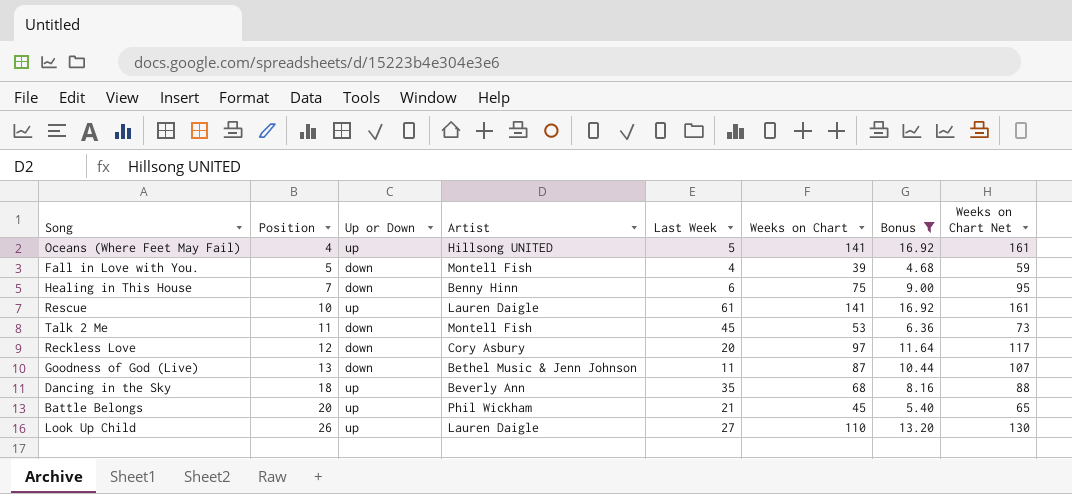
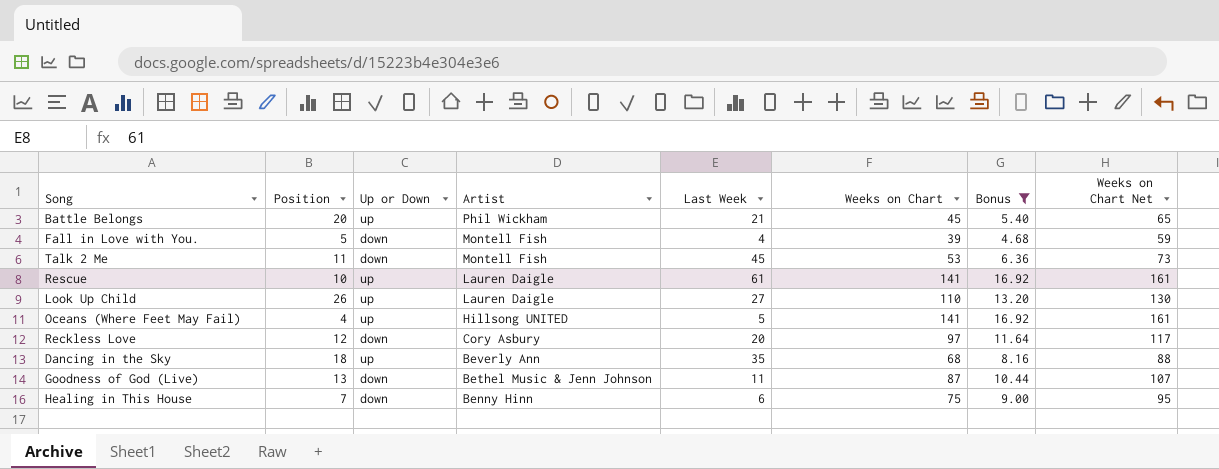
row order: Position ascending -> Artist descending

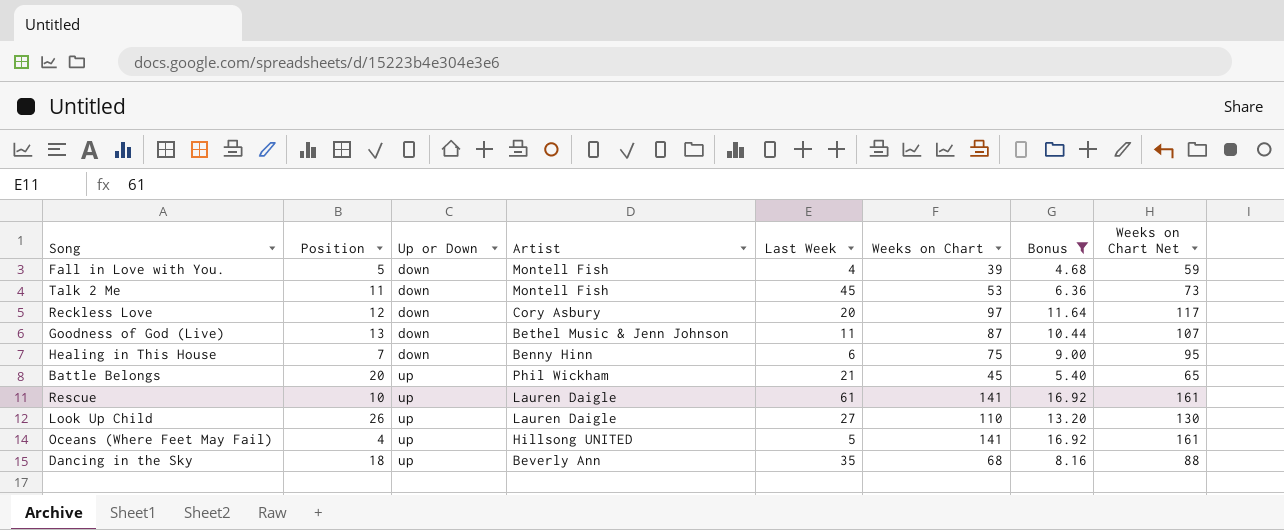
row order: Artist descending -> Up or Down ascending

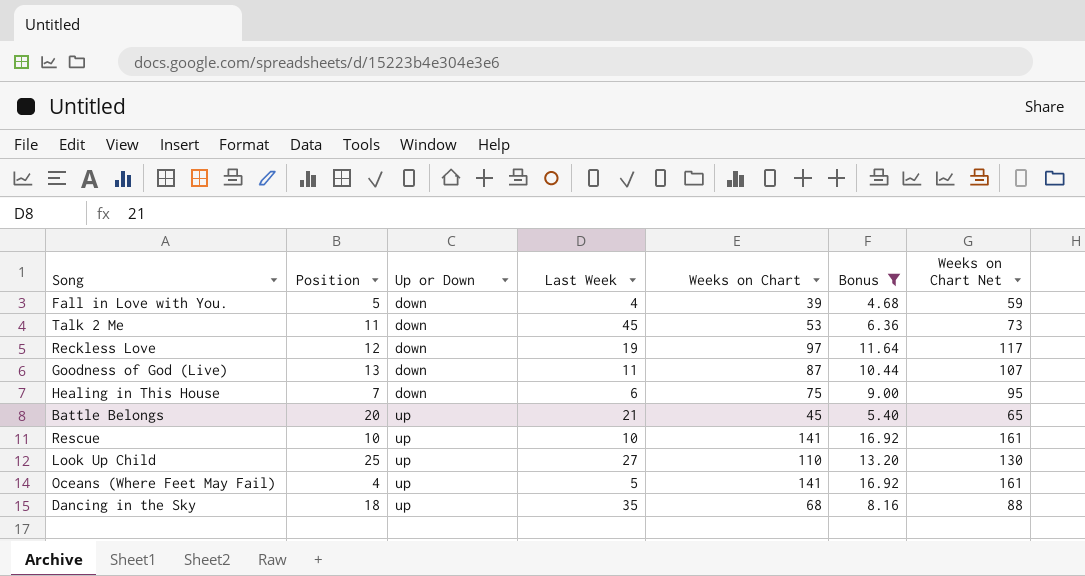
column Artist | position: 4 -> none
Reckless Love | Last Week: 20 -> 19
Rescue | Last Week: 61 -> 10
Look Up Child | Position: 26 -> 25

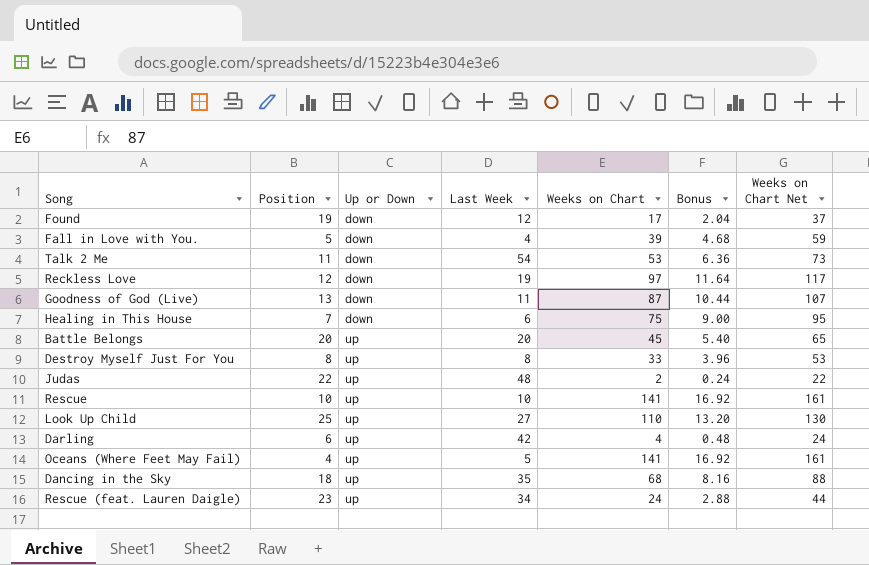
filter: Bonus >= 4.68 -> none
Talk 2 Me | Last Week: 45 -> 54
Battle Belongs | Last Week: 21 -> 20

